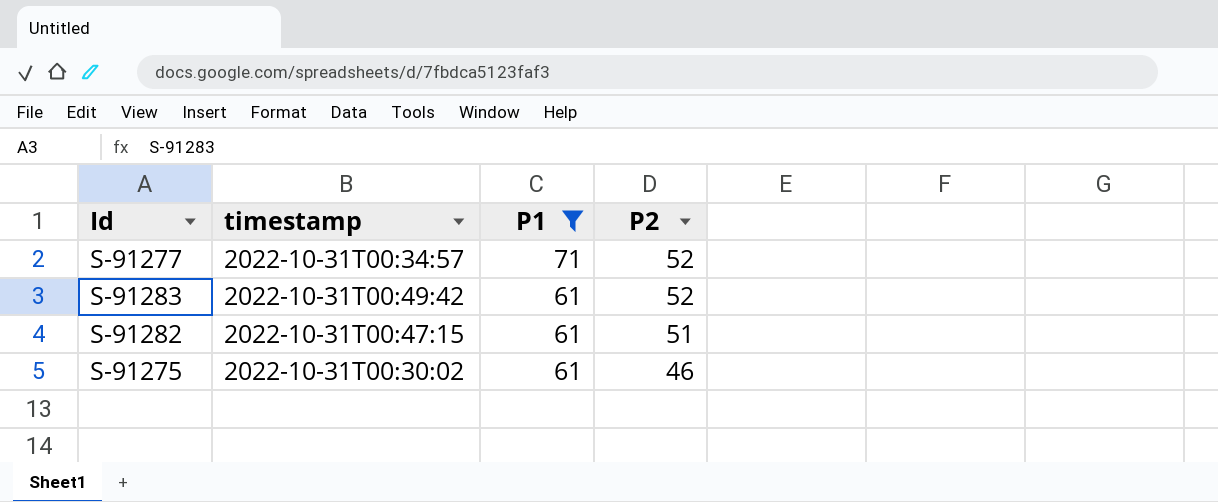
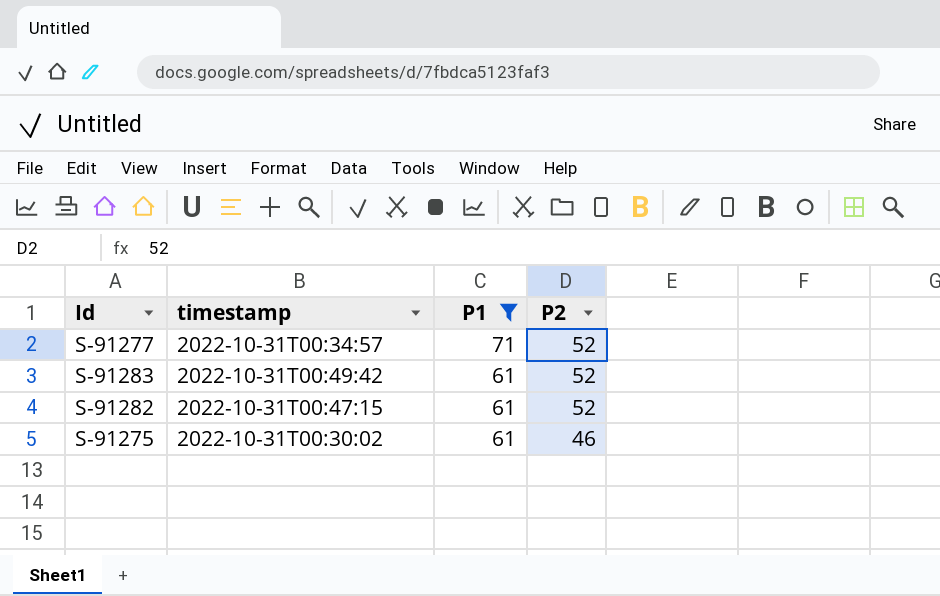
S-91282 | P2: 51 -> 52

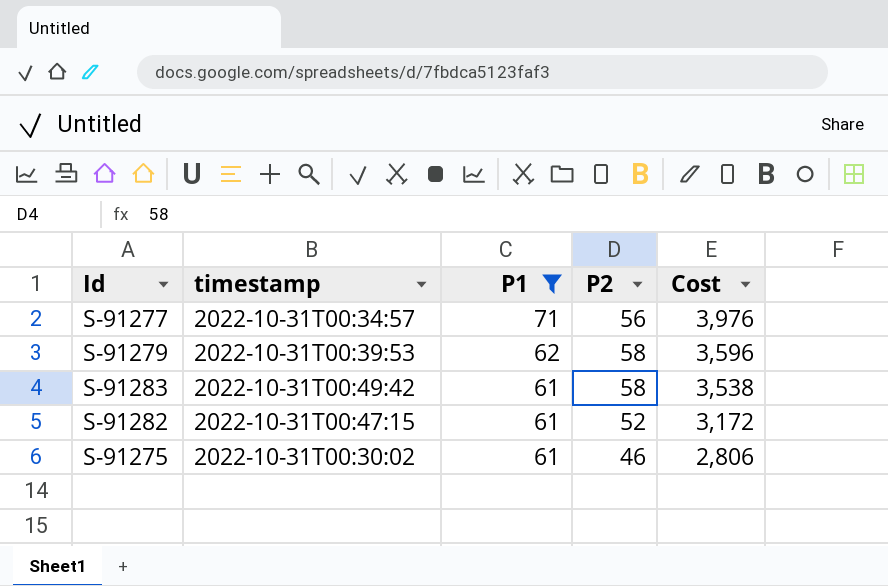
column Cost | formula: none -> [P1] * [P2]
S-91277 | P2: 52 -> 56
row S-91279: none -> 2022-10-31T00:39:53 | 62 | 58 | 3,596
S-91283 | P2: 52 -> 58

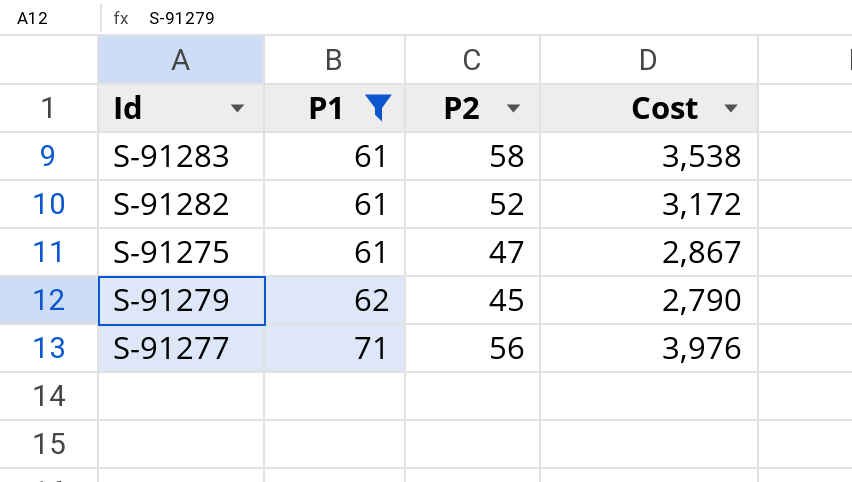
row order: P1 descending -> P1 ascending
column timestamp | position: 2 -> none
S-91275 | P2: 46 -> 47
S-91275 | Cost: 2,806 -> 2,867
S-91279 | P2: 58 -> 45
S-91279 | Cost: 3,596 -> 2,790

